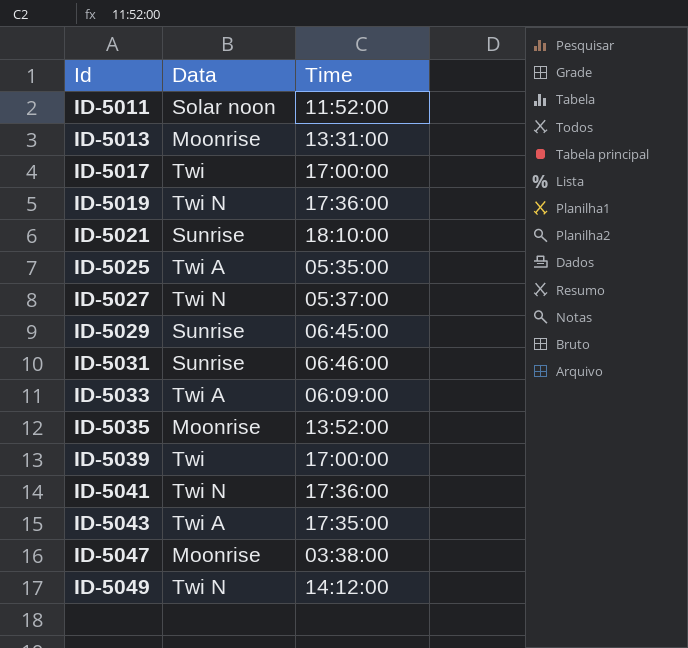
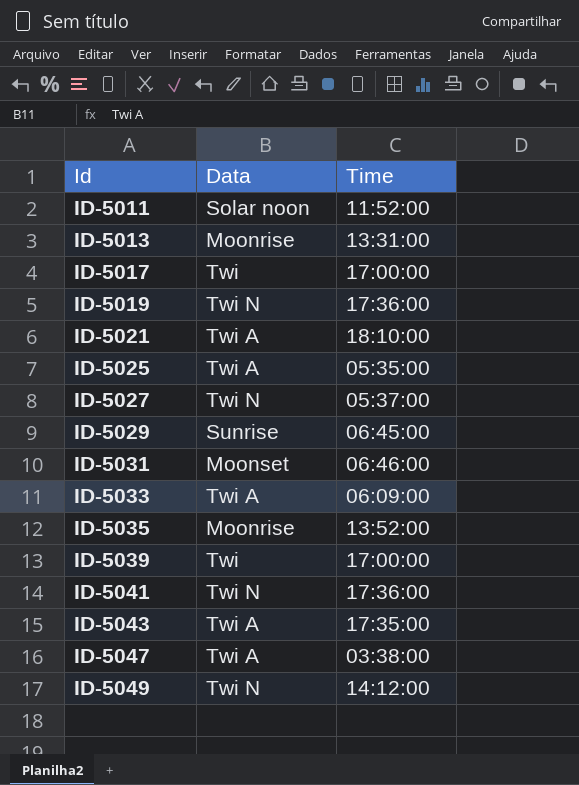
ID-5021 | Data: Sunrise -> Twi A
ID-5031 | Data: Sunrise -> Moonset
ID-5047 | Data: Moonrise -> Twi A

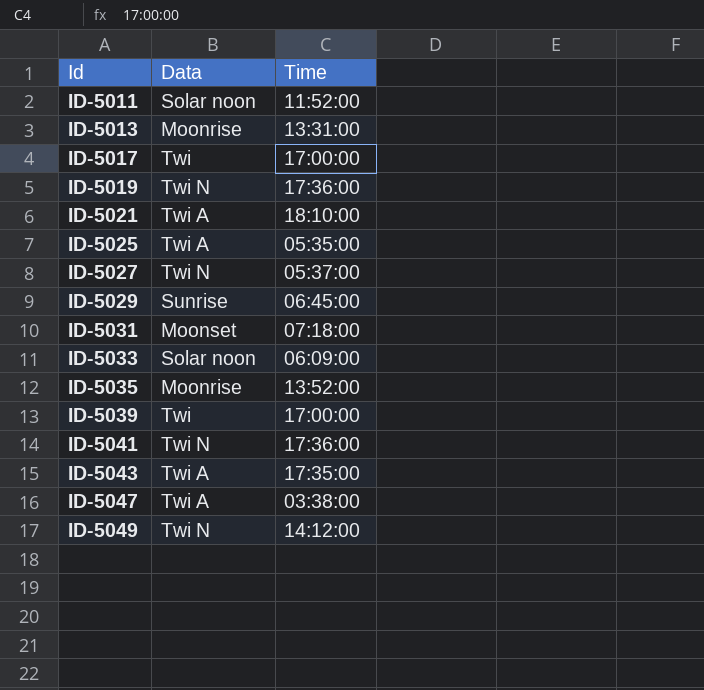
ID-5031 | Time: 06:46:00 -> 07:18:00
ID-5033 | Data: Twi A -> Solar noon

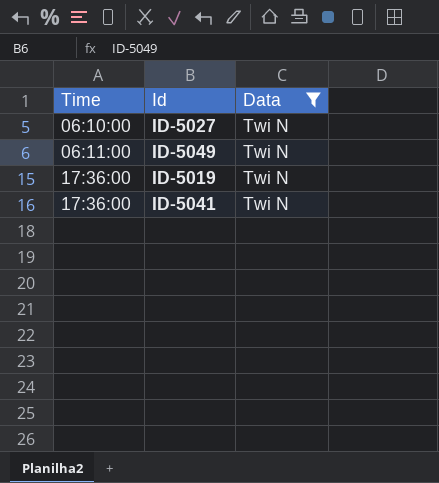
filter: none -> Data = Twi N
row order: Id ascending -> Time ascending
column Time | position: 3 -> 1
ID-5027 | Time: 05:37:00 -> 06:10:00
ID-5049 | Time: 14:12:00 -> 06:11:00

